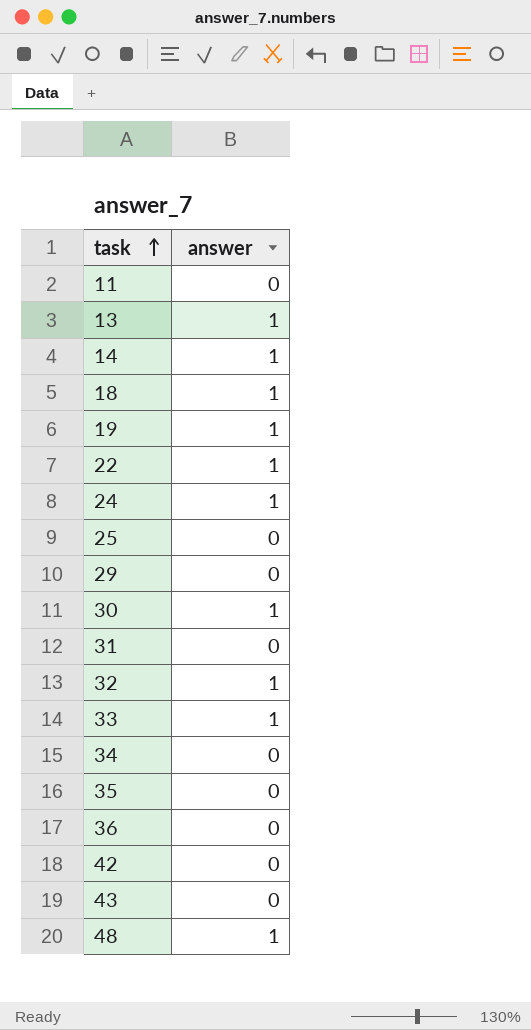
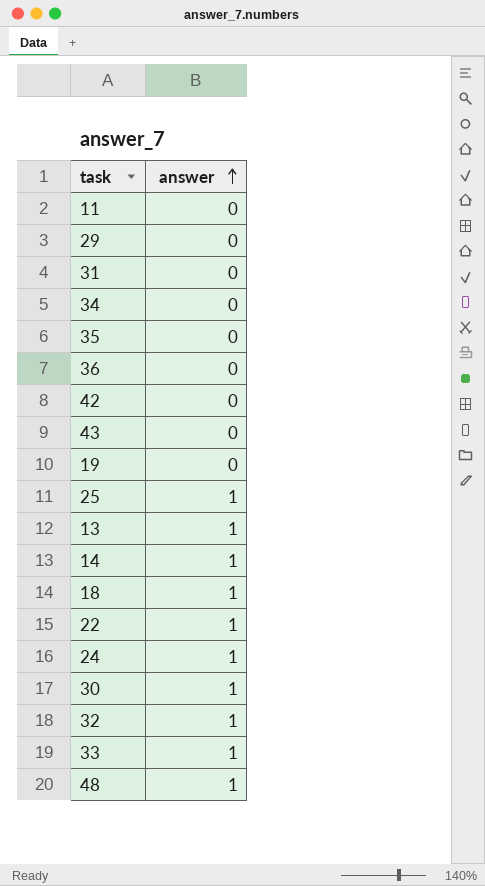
row order: task ascending -> answer ascending
19 | answer: 1 -> 0
25 | answer: 0 -> 1

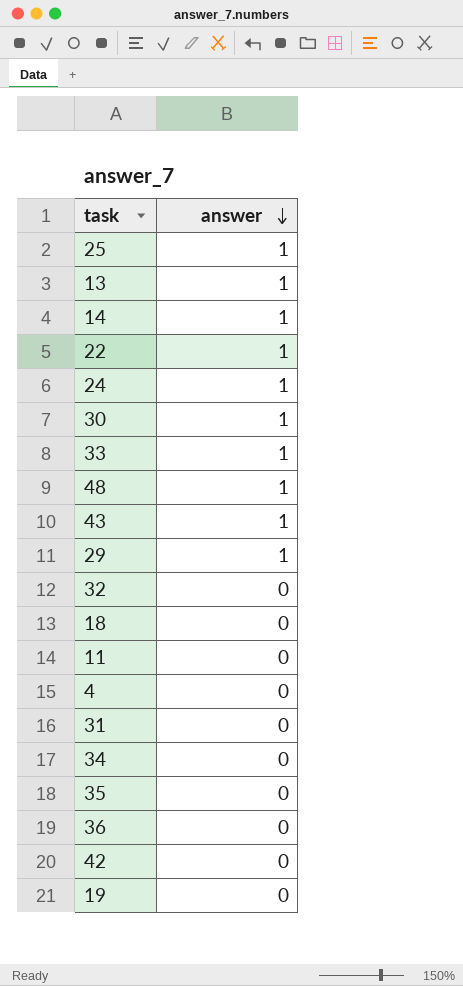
row order: answer ascending -> answer descending
43 | answer: 0 -> 1
29 | answer: 0 -> 1
32 | answer: 1 -> 0
18 | answer: 1 -> 0
row 4: none -> 0

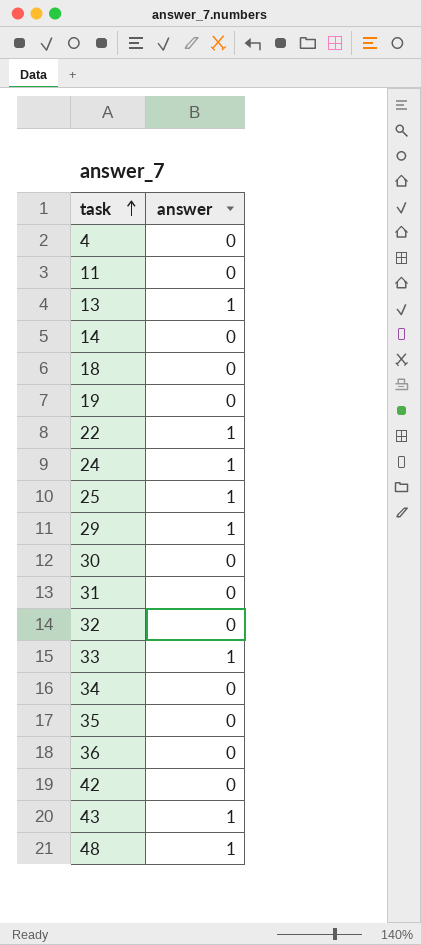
row order: answer descending -> task ascending
14 | answer: 1 -> 0
30 | answer: 1 -> 0

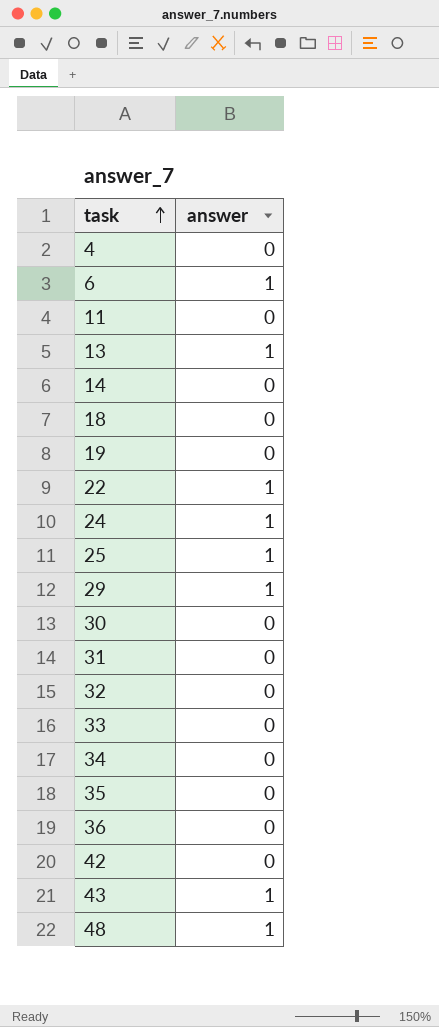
row 6: none -> 1
33 | answer: 1 -> 0

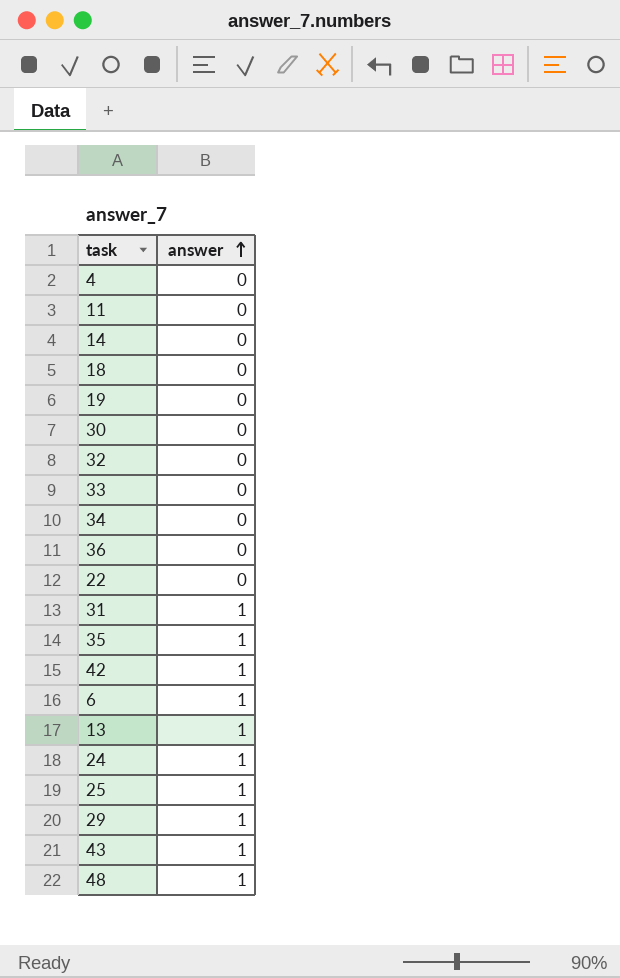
row order: task ascending -> answer ascending
22 | answer: 1 -> 0
31 | answer: 0 -> 1
35 | answer: 0 -> 1
42 | answer: 0 -> 1

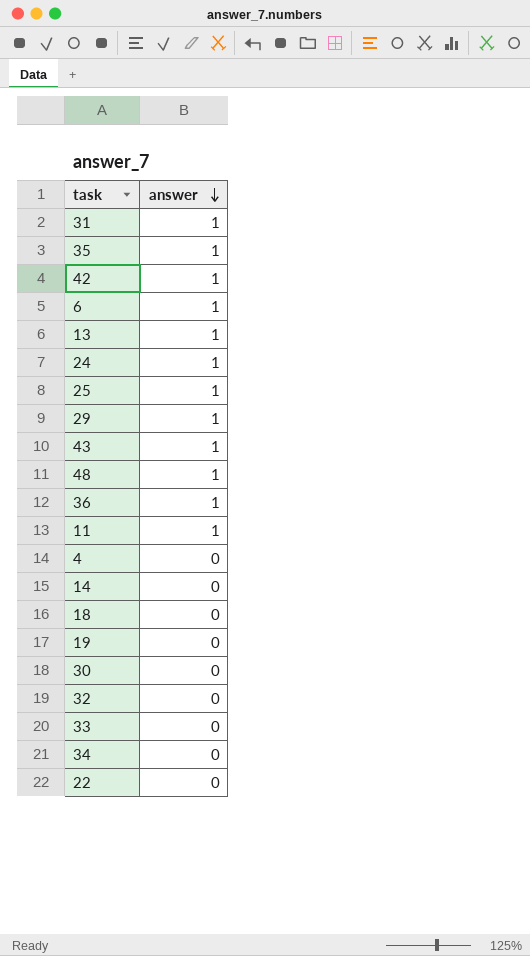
row order: answer ascending -> answer descending
36 | answer: 0 -> 1
11 | answer: 0 -> 1

